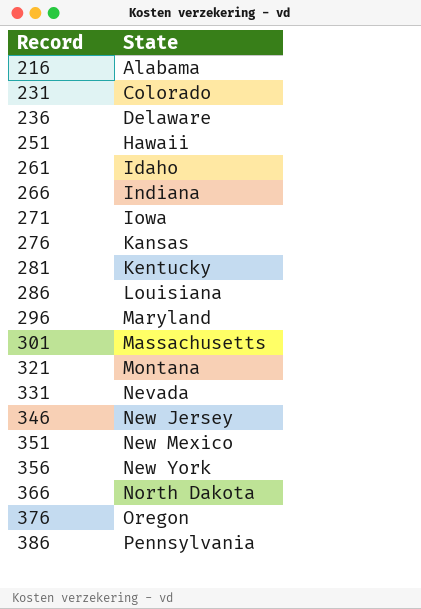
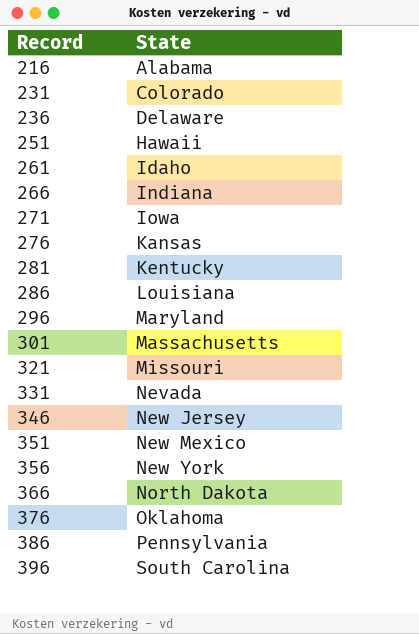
321 | State: Montana -> Missouri
376 | State: Oregon -> Oklahoma
row 396: none -> South Carolina

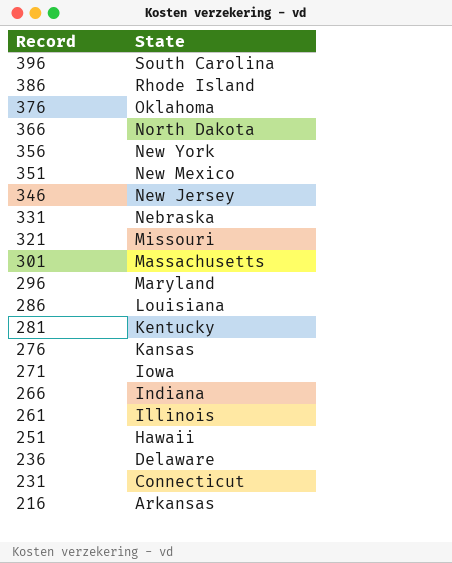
row order: Record ascending -> Record descending
386 | State: Pennsylvania -> Rhode Island
331 | State: Nevada -> Nebraska
261 | State: Idaho -> Illinois
231 | State: Colorado -> Connecticut
216 | State: Alabama -> Arkansas

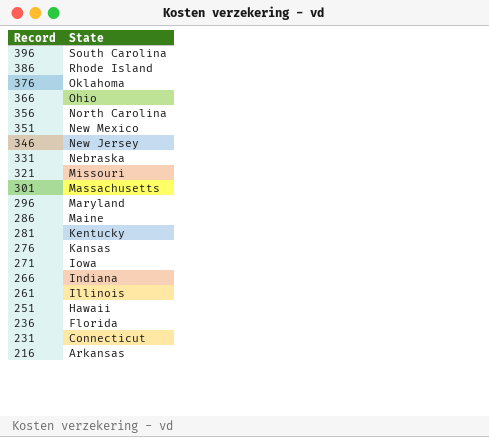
366 | State: North Dakota -> Ohio
356 | State: New York -> North Carolina
286 | State: Louisiana -> Maine
236 | State: Delaware -> Florida

